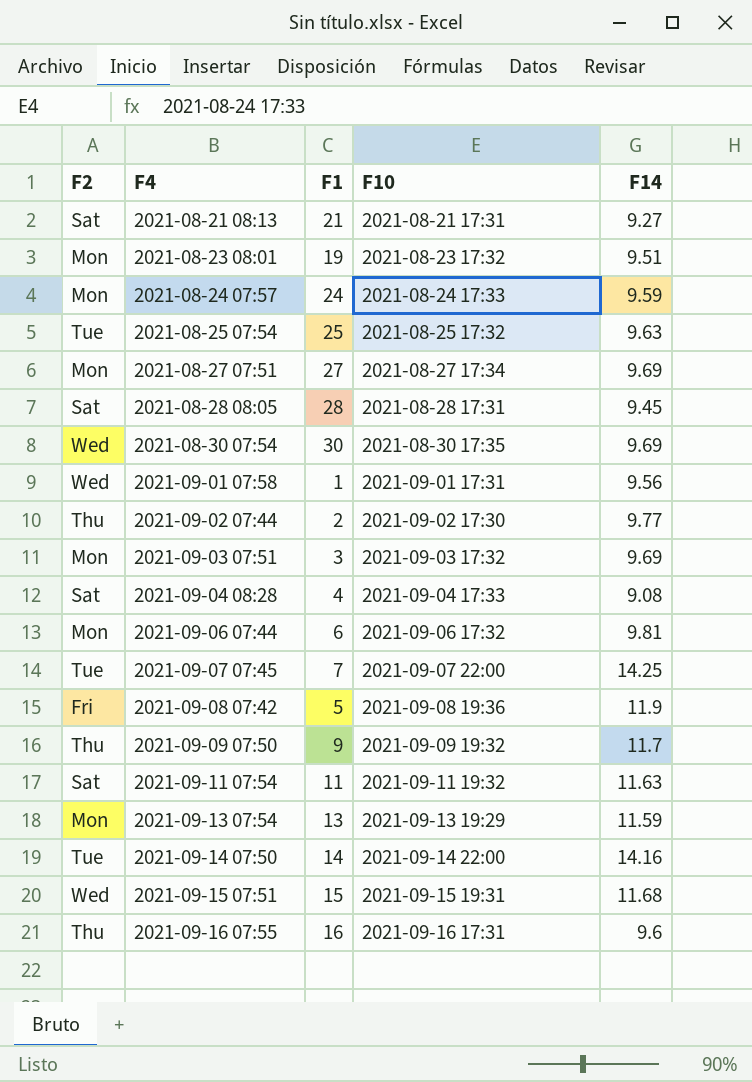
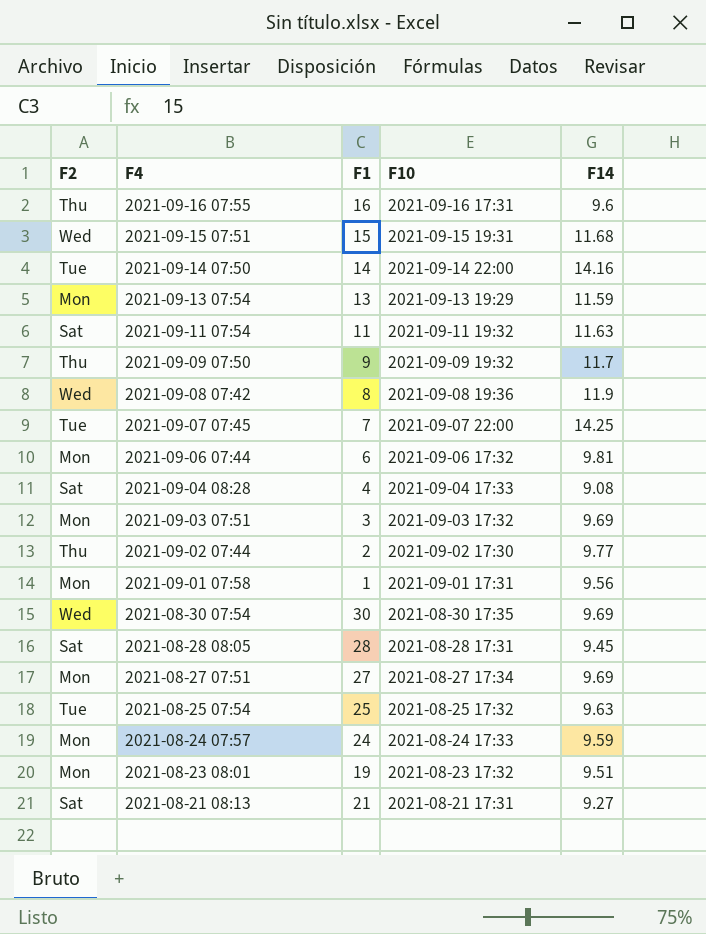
row order: F4 ascending -> F4 descending
2021-09-08 07:42 | F2: Fri -> Wed
2021-09-08 07:42 | F1: 5 -> 8
2021-09-01 07:58 | F2: Wed -> Mon

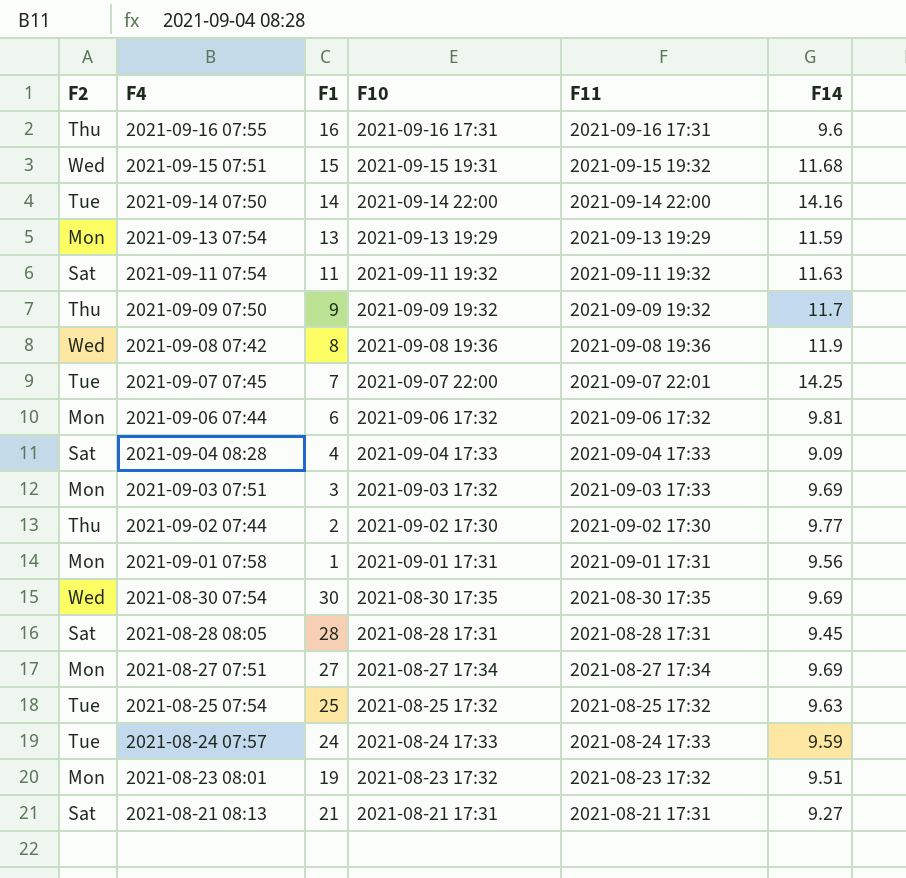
column F11 | position: none -> 5
2021-09-04 08:28 | F14: 9.08 -> 9.09
2021-08-24 07:57 | F2: Mon -> Tue

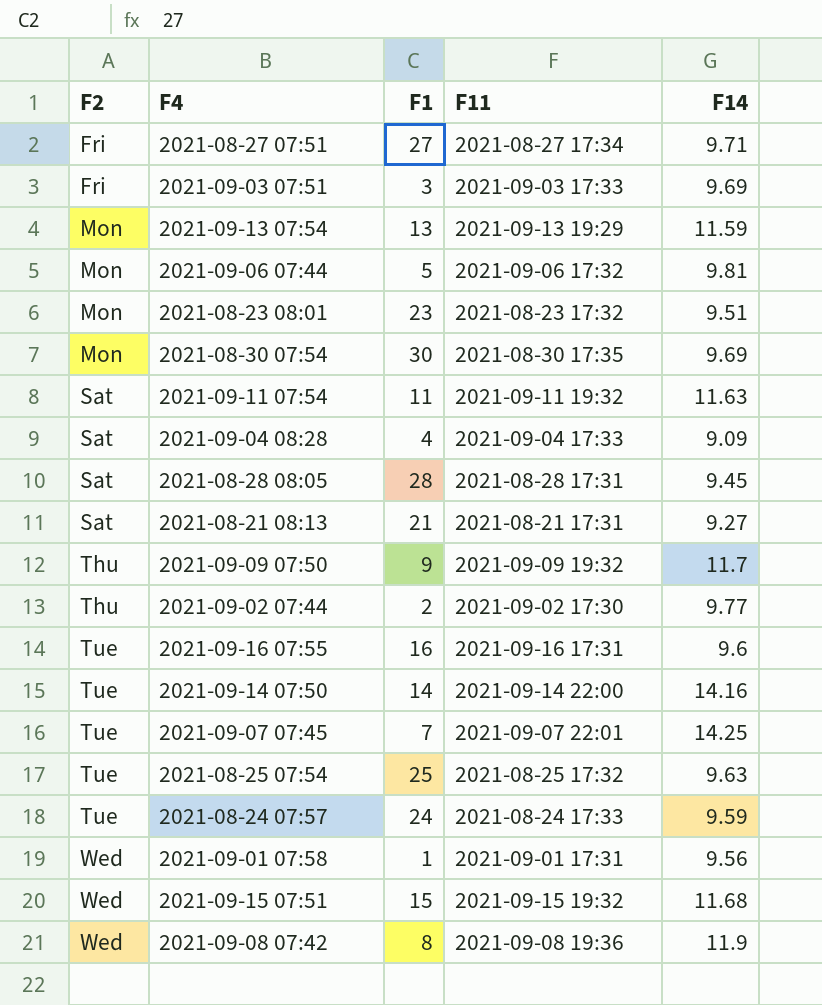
row order: F4 descending -> F2 ascending
column F10 | position: 4 -> none
2021-08-27 07:51 | F2: Mon -> Fri
2021-08-27 07:51 | F14: 9.69 -> 9.71
2021-09-03 07:51 | F2: Mon -> Fri
2021-09-06 07:44 | F1: 6 -> 5
2021-08-23 08:01 | F1: 19 -> 23
2021-08-30 07:54 | F2: Wed -> Mon
2021-09-16 07:55 | F2: Thu -> Tue
2021-09-01 07:58 | F2: Mon -> Wed

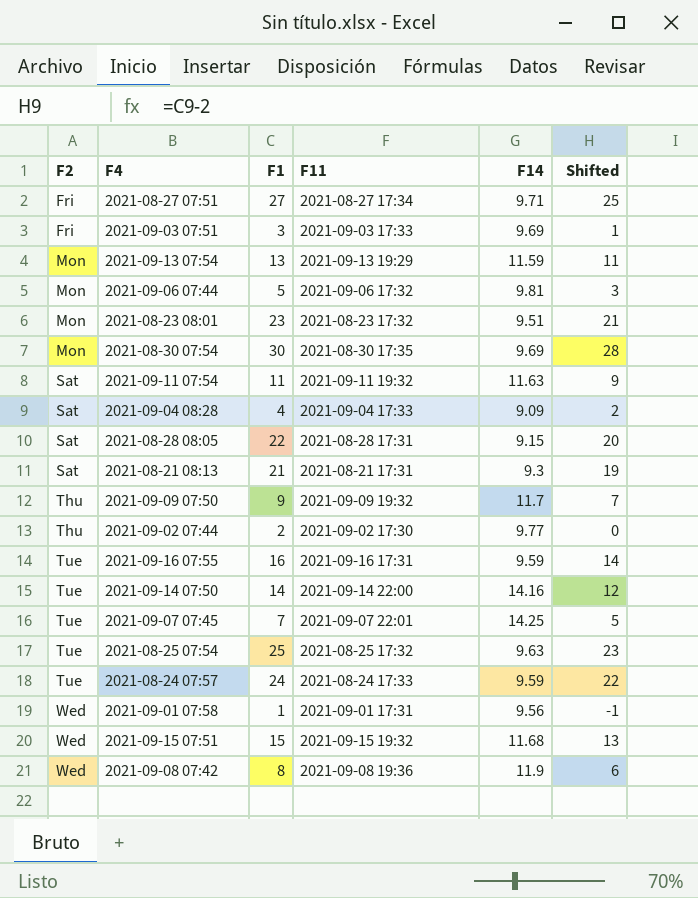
column Shifted | formula: none -> [F1] - 2
2021-08-28 08:05 | F1: 28 -> 22
2021-08-28 08:05 | F14: 9.45 -> 9.15
2021-08-21 08:13 | F14: 9.27 -> 9.3
2021-09-16 07:55 | F14: 9.6 -> 9.59

